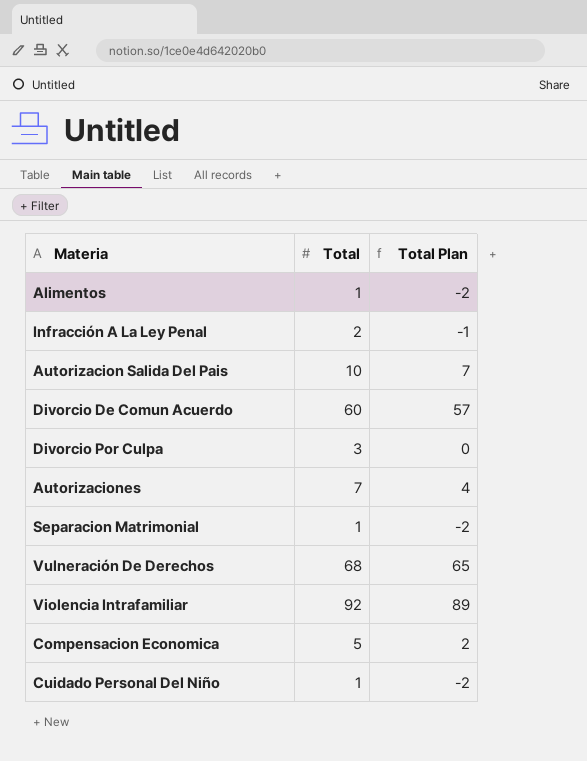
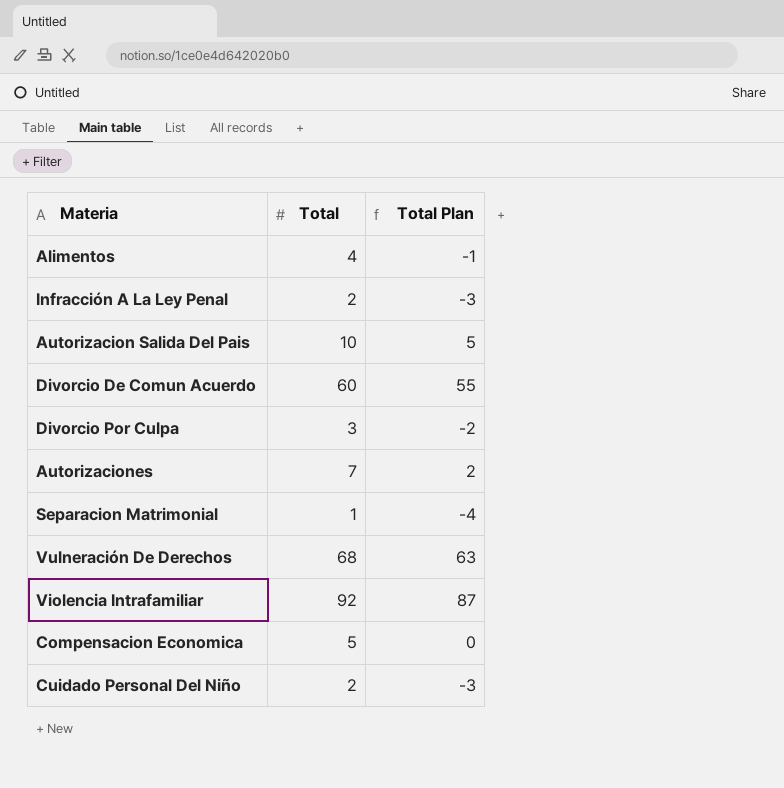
column Total Plan | formula: [Total] - 3 -> [Total] - 5
Alimentos | Total: 1 -> 4
Cuidado Personal Del Niño | Total: 1 -> 2

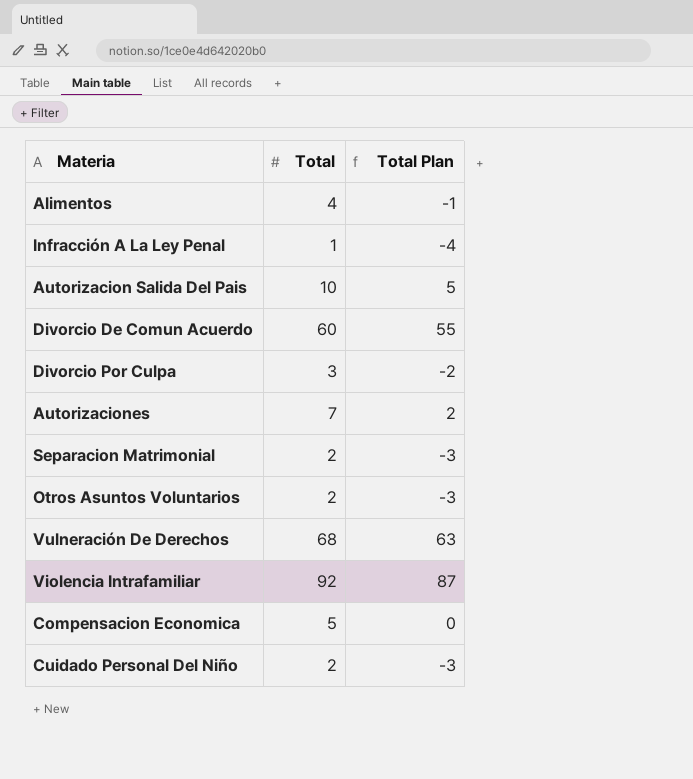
Infracción A La Ley Penal | Total: 2 -> 1
Infracción A La Ley Penal | Total Plan: -3 -> -4
Separacion Matrimonial | Total: 1 -> 2
Separacion Matrimonial | Total Plan: -4 -> -3
row Otros Asuntos Voluntarios: none -> 2 | -3

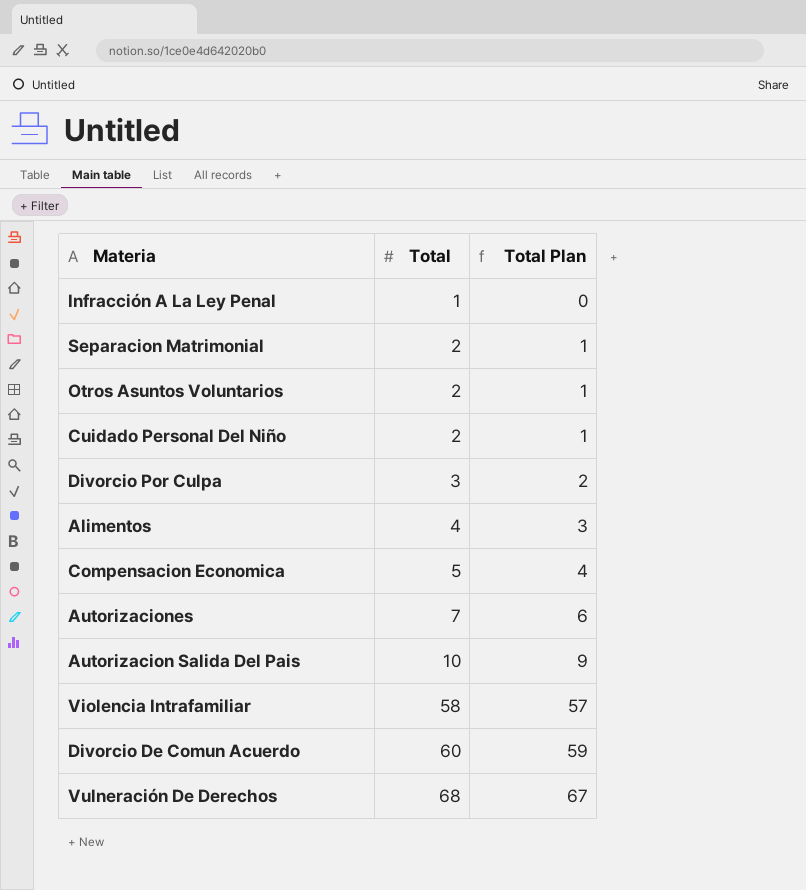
row order: none -> Total ascending
column Total Plan | formula: [Total] - 5 -> [Total] - 1
Violencia Intrafamiliar | Total: 92 -> 58

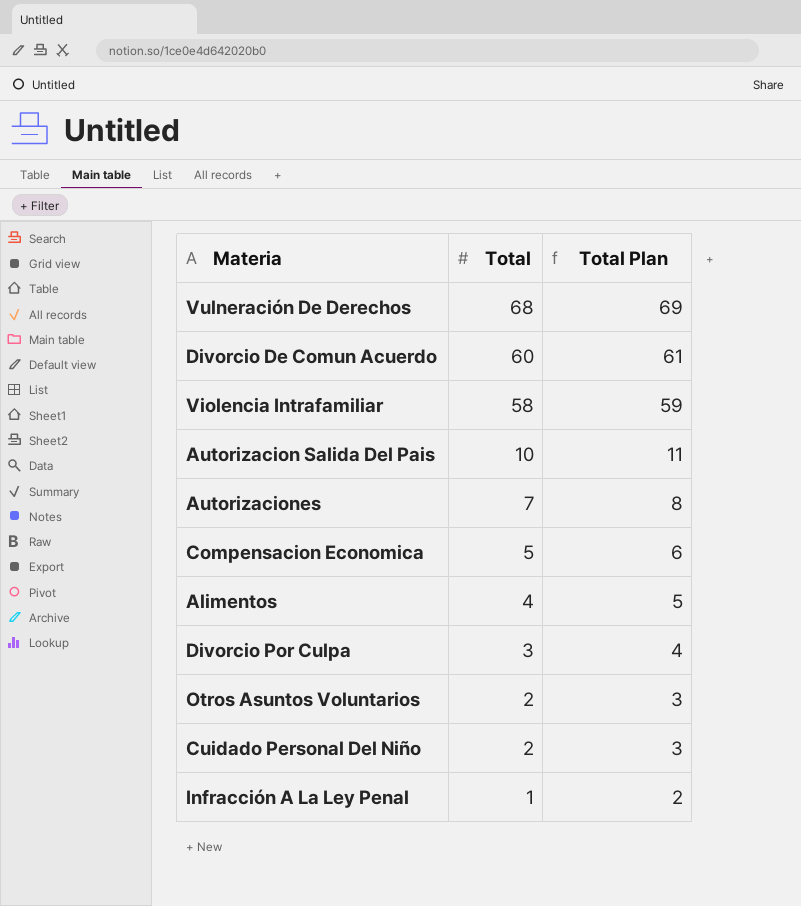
row order: Total ascending -> Total descending
column Total Plan | formula: [Total] - 1 -> [Total] + 1
row Separacion Matrimonial: 2 | 1 -> none

